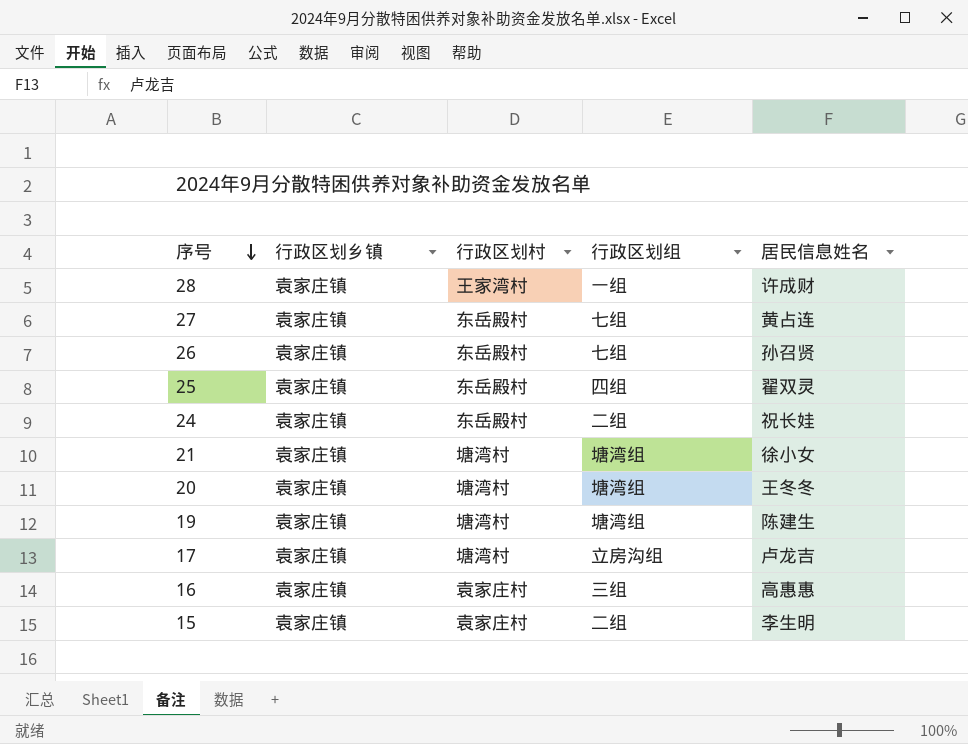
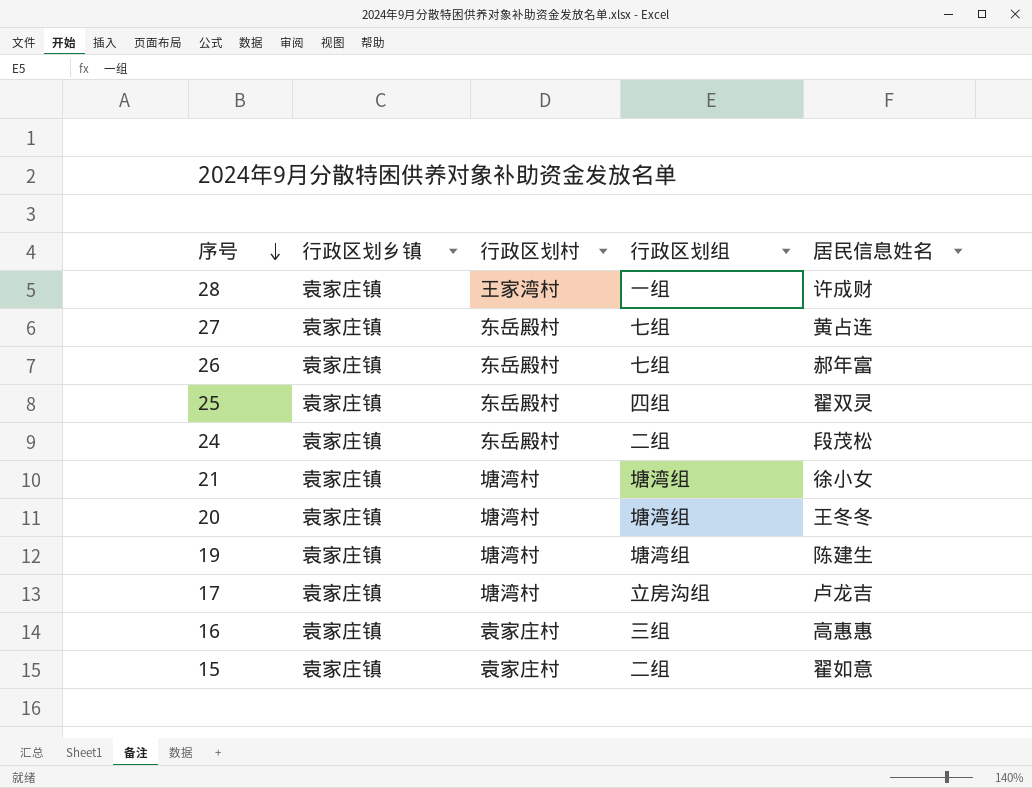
26 | 居民信息姓名: 孙召贤 -> 郝年富
24 | 居民信息姓名: 祝长娃 -> 段茂松
15 | 居民信息姓名: 李生明 -> 翟如意

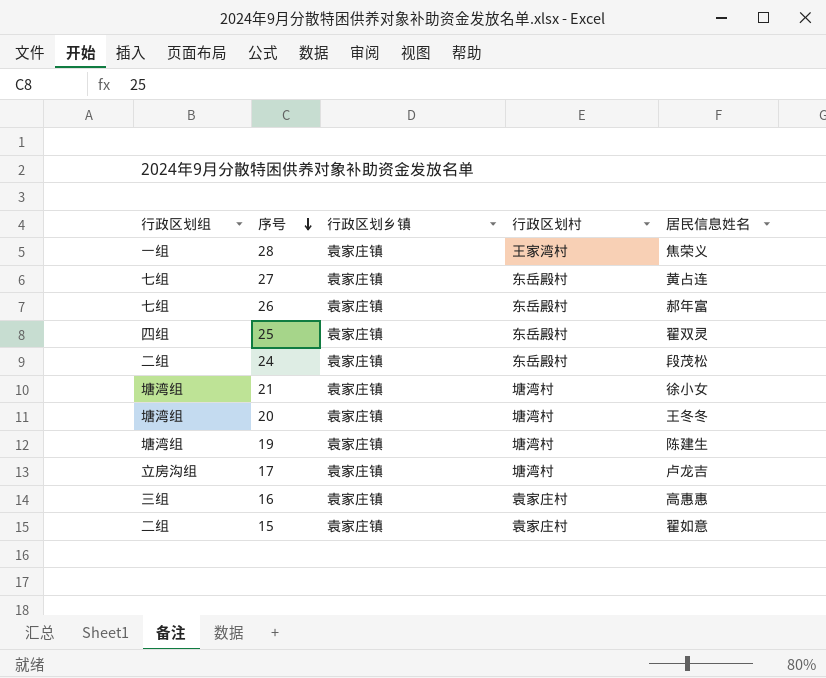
column 行政区划组 | position: 4 -> 1
28 | 居民信息姓名: 许成财 -> 焦荣义

